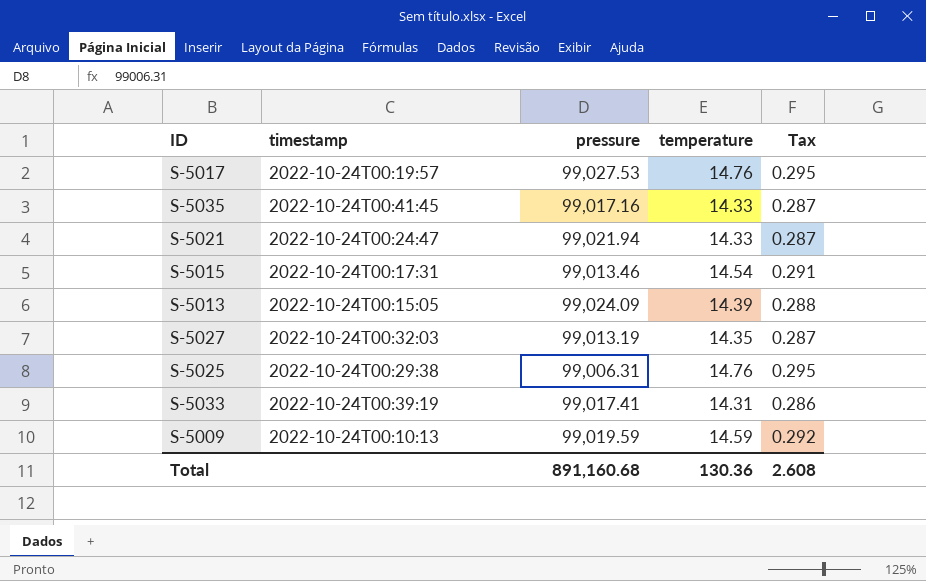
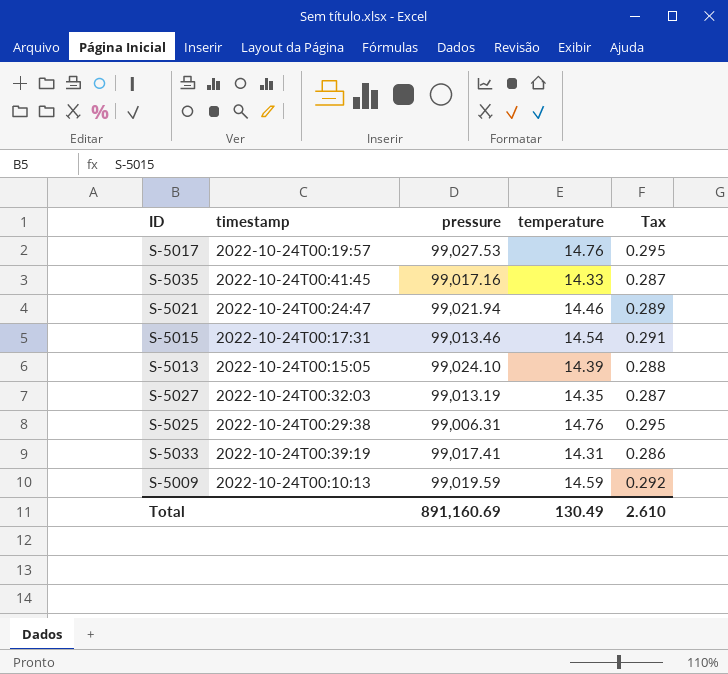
S-5021 | temperature: 14.33 -> 14.46
S-5021 | Tax: 0.287 -> 0.289
S-5013 | pressure: 99,024.09 -> 99,024.10
Total | pressure: 891,160.68 -> 891,160.69
Total | temperature: 130.36 -> 130.49
Total | Tax: 2.608 -> 2.610

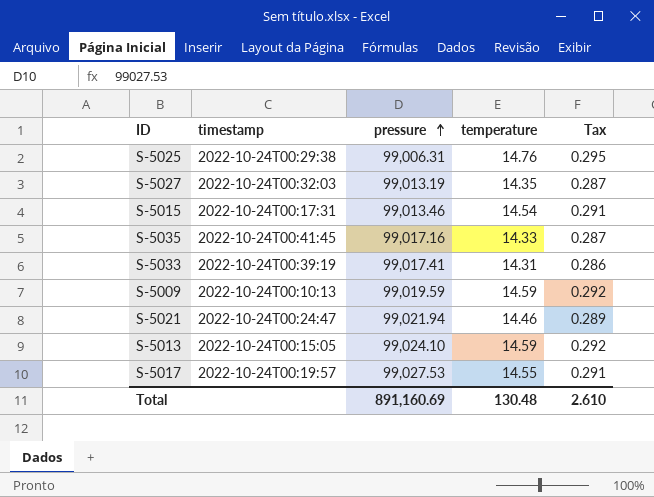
row order: none -> pressure ascending
S-5013 | temperature: 14.39 -> 14.59
S-5013 | Tax: 0.288 -> 0.292
S-5017 | temperature: 14.76 -> 14.55
S-5017 | Tax: 0.295 -> 0.291
Total | temperature: 130.49 -> 130.48

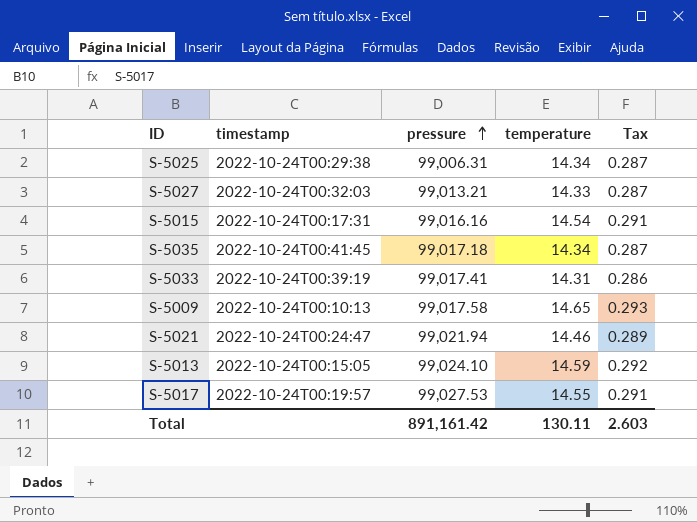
S-5025 | temperature: 14.76 -> 14.34
S-5025 | Tax: 0.295 -> 0.287
S-5027 | pressure: 99,013.19 -> 99,013.21
S-5027 | temperature: 14.35 -> 14.33
S-5015 | pressure: 99,013.46 -> 99,016.16
S-5035 | pressure: 99,017.16 -> 99,017.18
S-5035 | temperature: 14.33 -> 14.34
S-5009 | pressure: 99,019.59 -> 99,017.58
S-5009 | temperature: 14.59 -> 14.65
S-5009 | Tax: 0.292 -> 0.293
Total | pressure: 891,160.69 -> 891,161.42
Total | temperature: 130.48 -> 130.11
Total | Tax: 2.610 -> 2.603

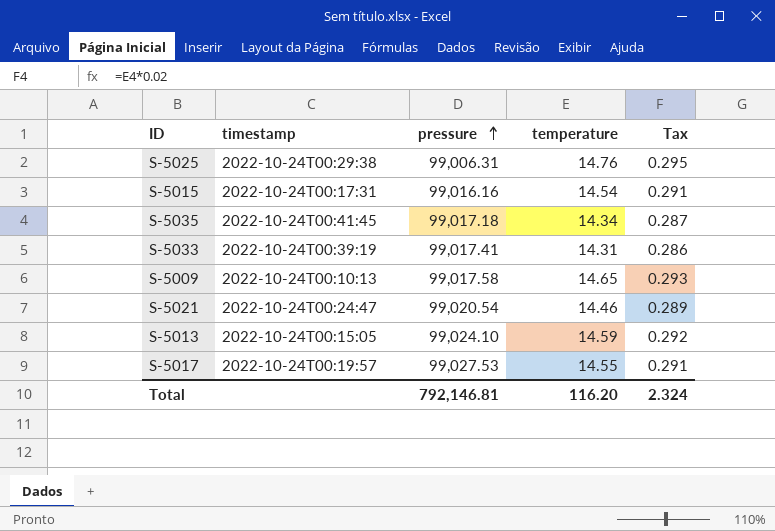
row S-5027: 2022-10-24T00:32:03 | 99,013.21 | 14.33 | 0.287 -> none
S-5025 | temperature: 14.34 -> 14.76
S-5025 | Tax: 0.287 -> 0.295
S-5021 | pressure: 99,021.94 -> 99,020.54
Total | pressure: 891,161.42 -> 792,146.81
Total | temperature: 130.11 -> 116.20
Total | Tax: 2.603 -> 2.324

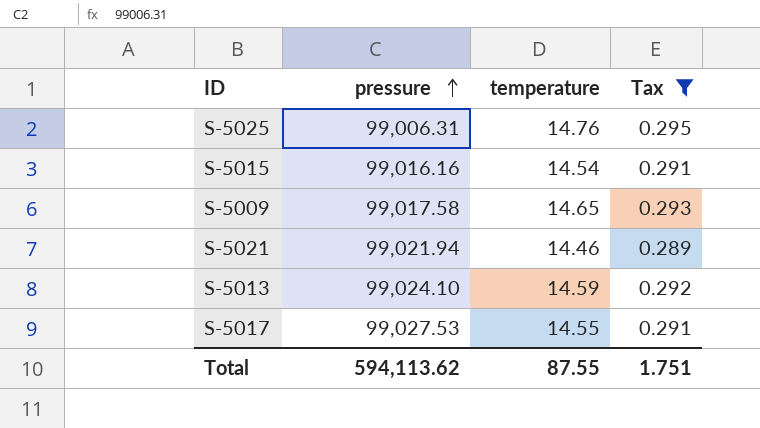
filter: none -> Tax >= 0.289
column timestamp | position: 2 -> none
S-5021 | pressure: 99,020.54 -> 99,021.94
Total | pressure: 792,146.81 -> 594,113.62
Total | temperature: 116.20 -> 87.55
Total | Tax: 2.324 -> 1.751

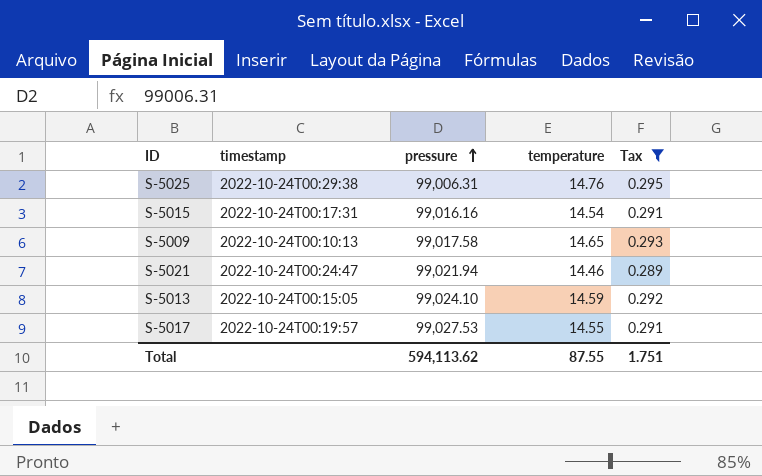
column timestamp | position: none -> 2

